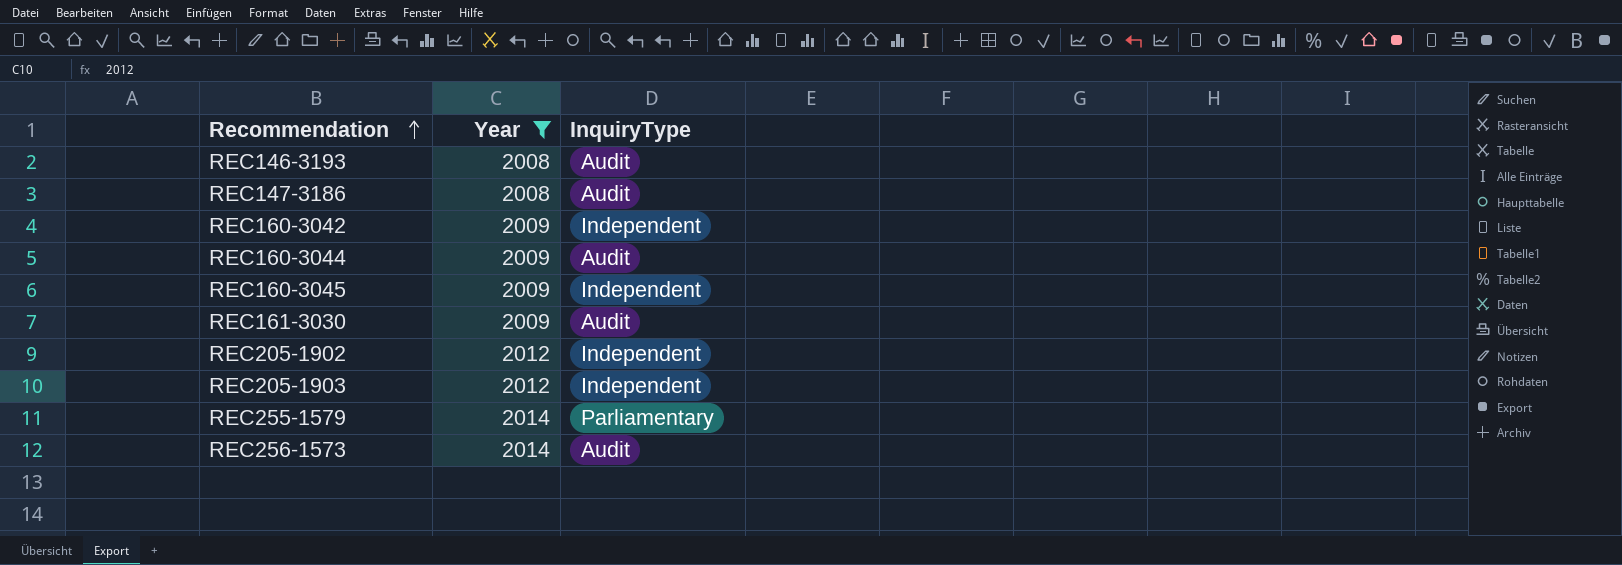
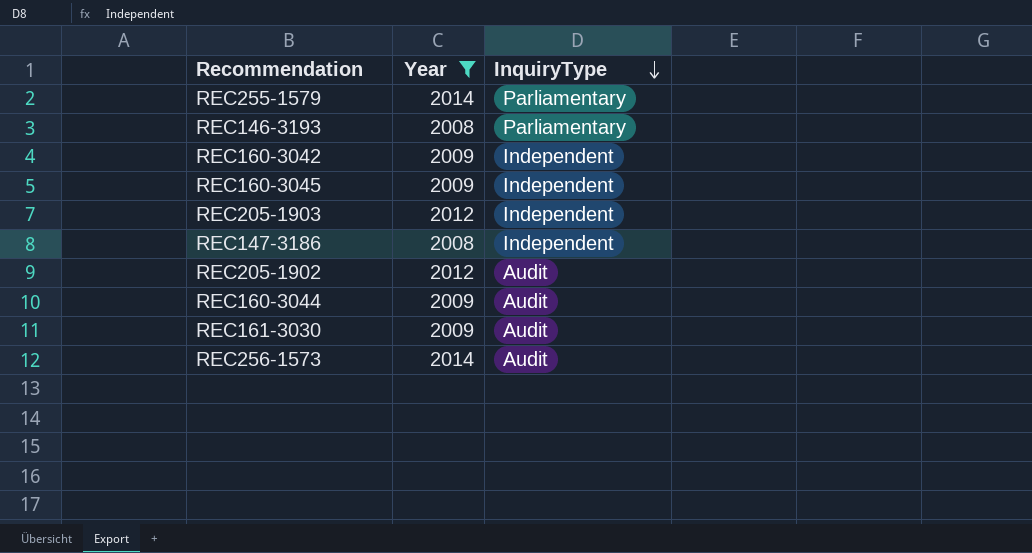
row order: Recommendation ascending -> InquiryType descending
REC146-3193 | InquiryType: Audit -> Parliamentary
REC147-3186 | InquiryType: Audit -> Independent
REC205-1902 | InquiryType: Independent -> Audit

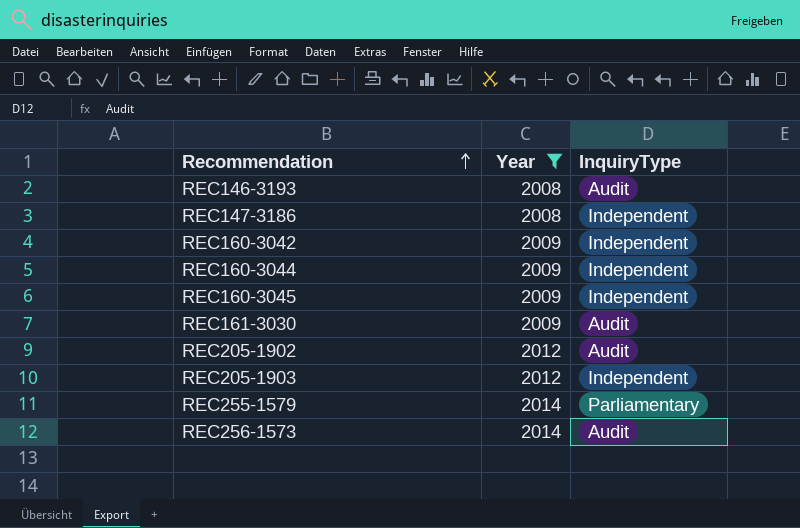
row order: InquiryType descending -> Recommendation ascending
REC146-3193 | InquiryType: Parliamentary -> Audit
REC160-3044 | InquiryType: Audit -> Independent

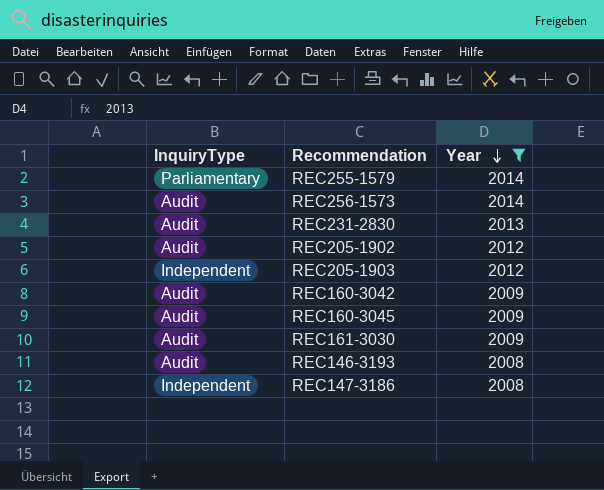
row order: Recommendation ascending -> Year descending
column InquiryType | position: 3 -> 1
row REC160-3044: 2009 | Independent -> none
row REC231-2830: none -> Audit | 2013
REC160-3042 | InquiryType: Independent -> Audit
REC160-3045 | InquiryType: Independent -> Audit

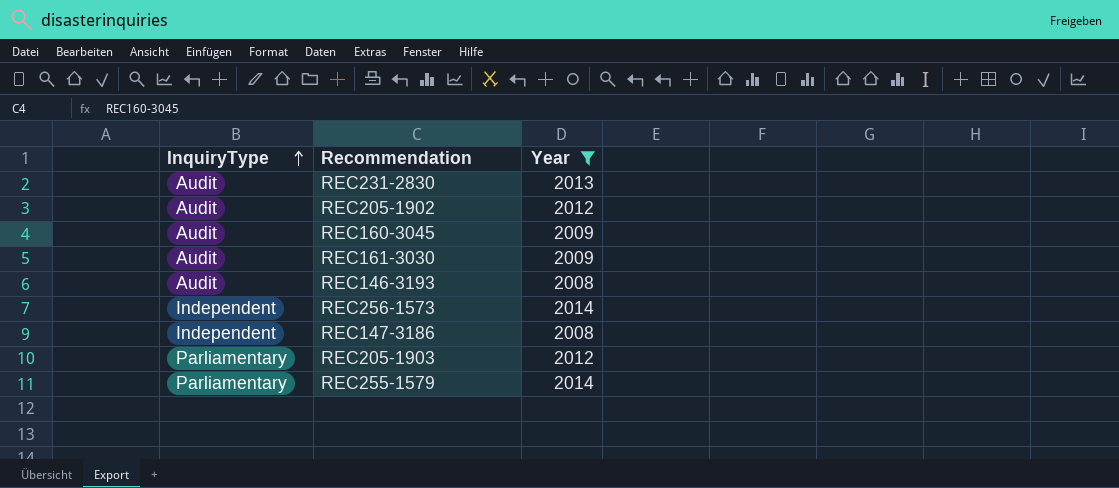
row order: Year descending -> InquiryType ascending
row REC160-3042: Audit | 2009 -> none
REC256-1573 | InquiryType: Audit -> Independent
REC205-1903 | InquiryType: Independent -> Parliamentary

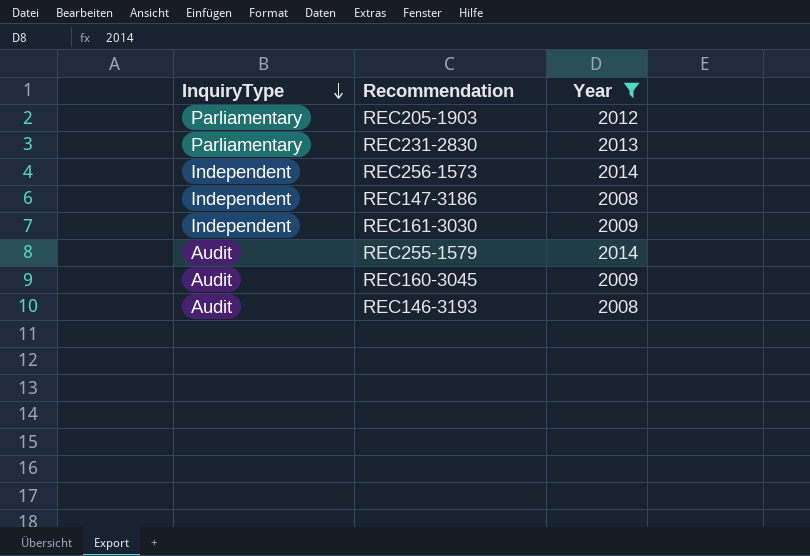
row order: InquiryType ascending -> InquiryType descending
row REC205-1902: Audit | 2012 -> none
REC231-2830 | InquiryType: Audit -> Parliamentary
REC161-3030 | InquiryType: Audit -> Independent
REC255-1579 | InquiryType: Parliamentary -> Audit

